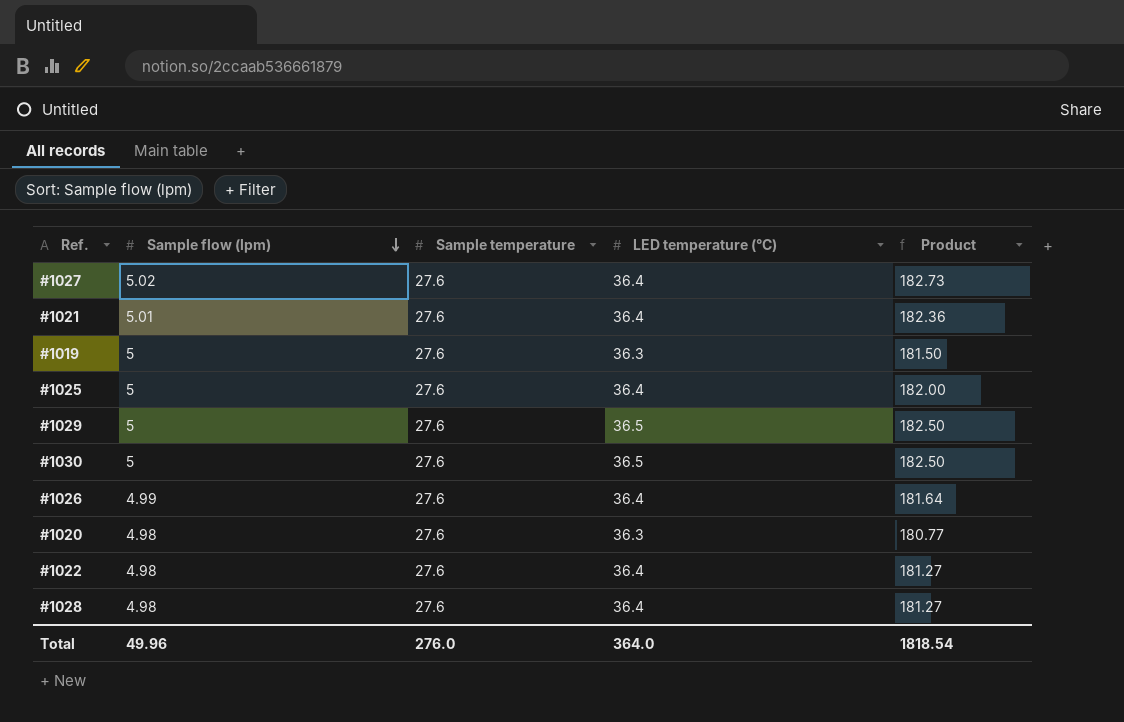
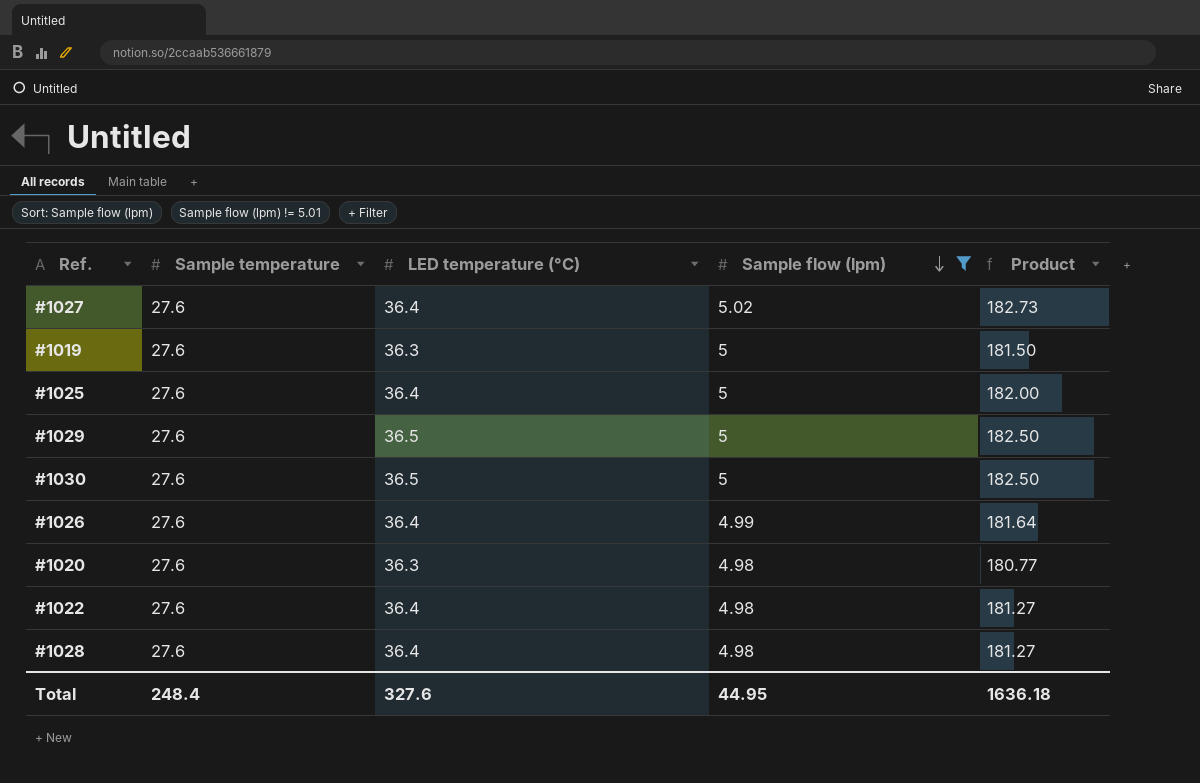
filter: none -> Sample flow (lpm) != 5.01
column Sample flow (lpm) | position: 2 -> 4
Total | Sample temperature: 276.0 -> 248.4
Total | LED temperature (°C): 364.0 -> 327.6
Total | Sample flow (lpm): 49.96 -> 44.95
Total | Product: 1818.54 -> 1636.18

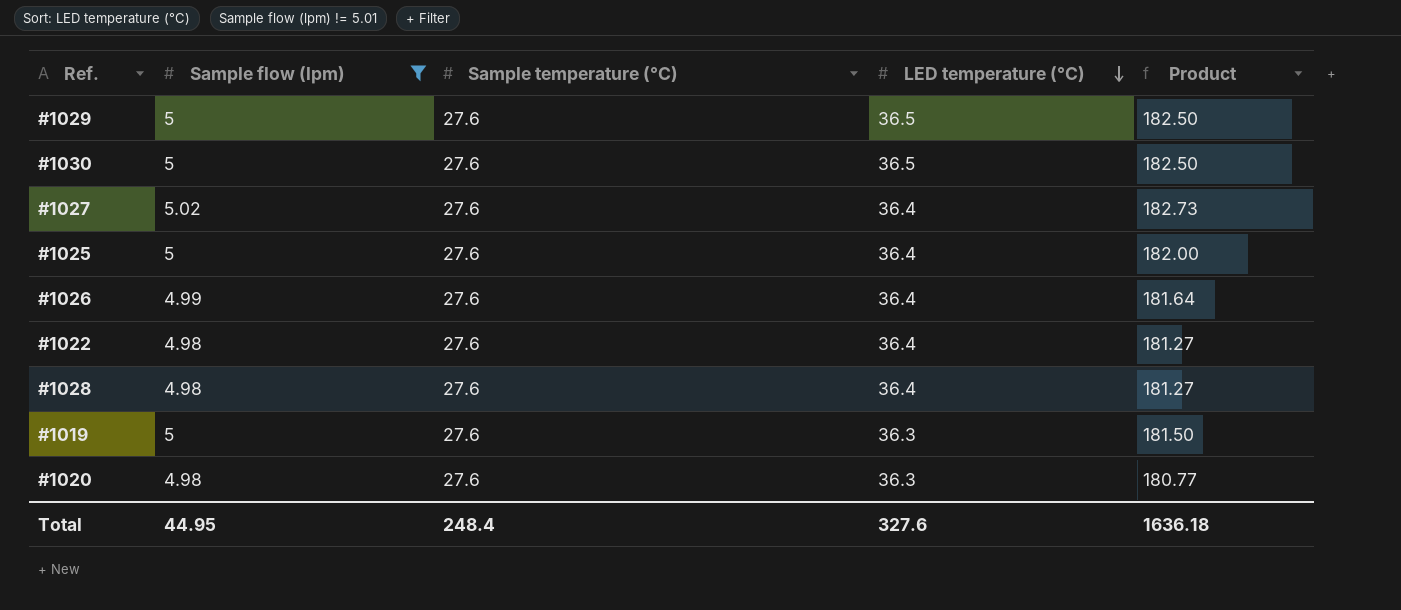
row order: Sample flow (lpm) descending -> LED temperature (°C) descending
column Sample flow (lpm) | position: 4 -> 2
column name: Sample temperature -> Sample temperature (°C)

